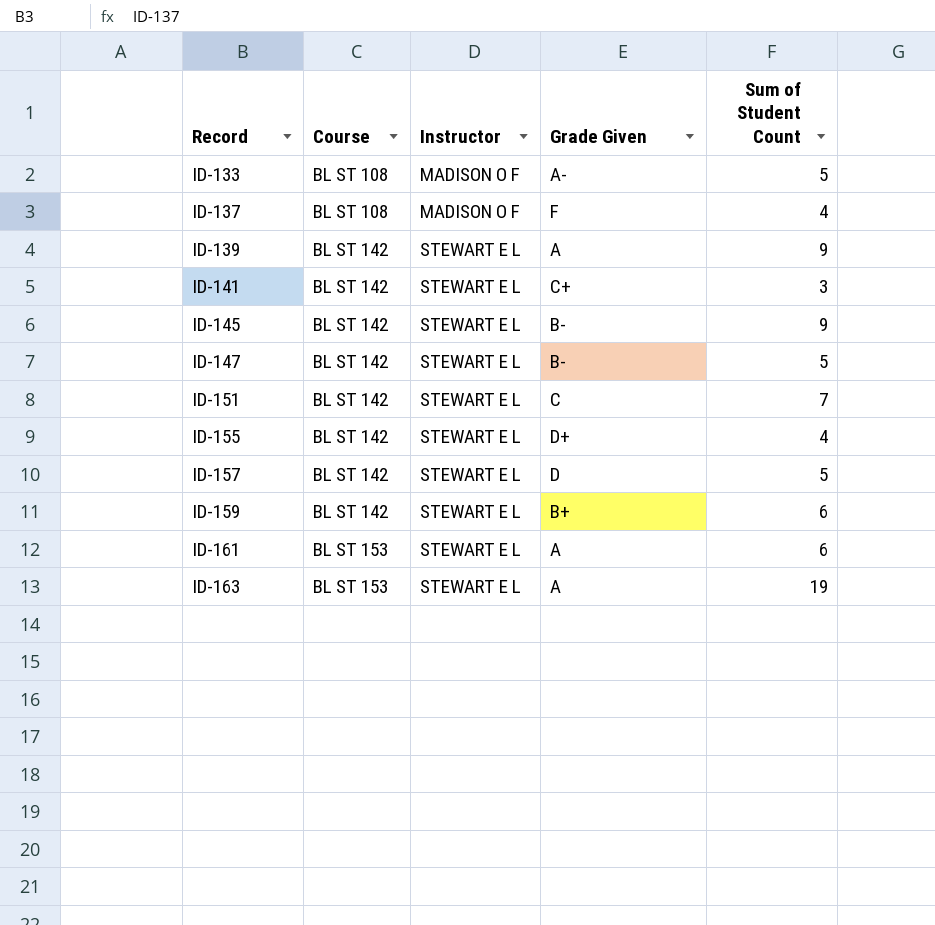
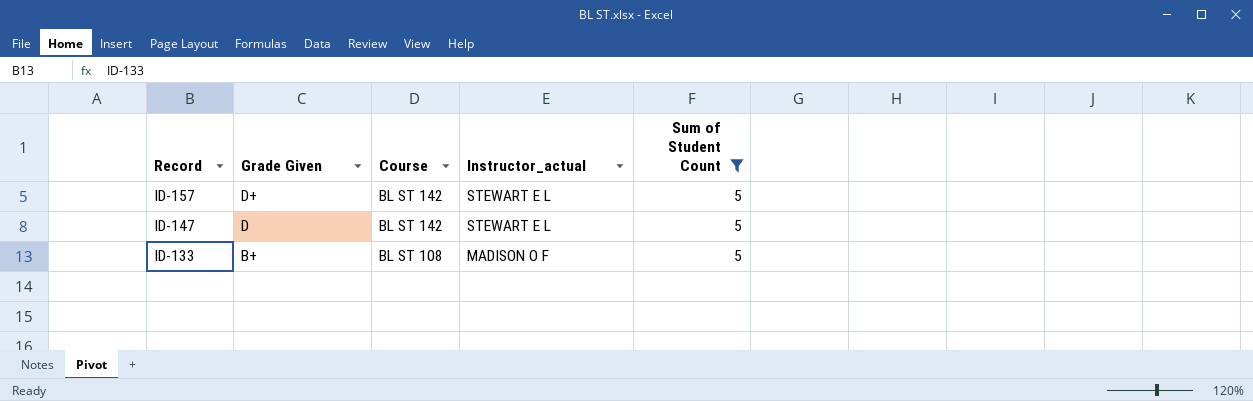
filter: none -> Sum of Student Count = 5
row order: Record ascending -> Record descending
column Grade Given | position: 4 -> 2
column name: Instructor -> Instructor_actual
ID-157 | Grade Given: D -> D+
ID-147 | Grade Given: B- -> D
ID-133 | Grade Given: A- -> B+

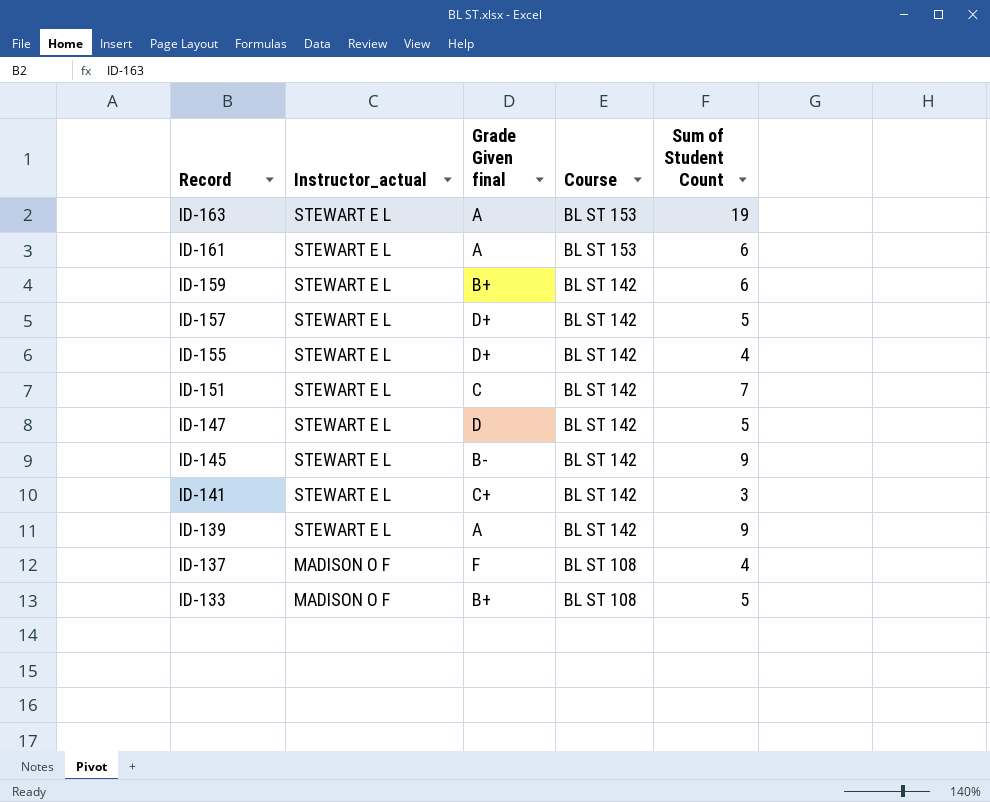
filter: Sum of Student Count = 5 -> none
column Instructor_actual | position: 4 -> 2
column name: Grade Given -> Grade Given final

